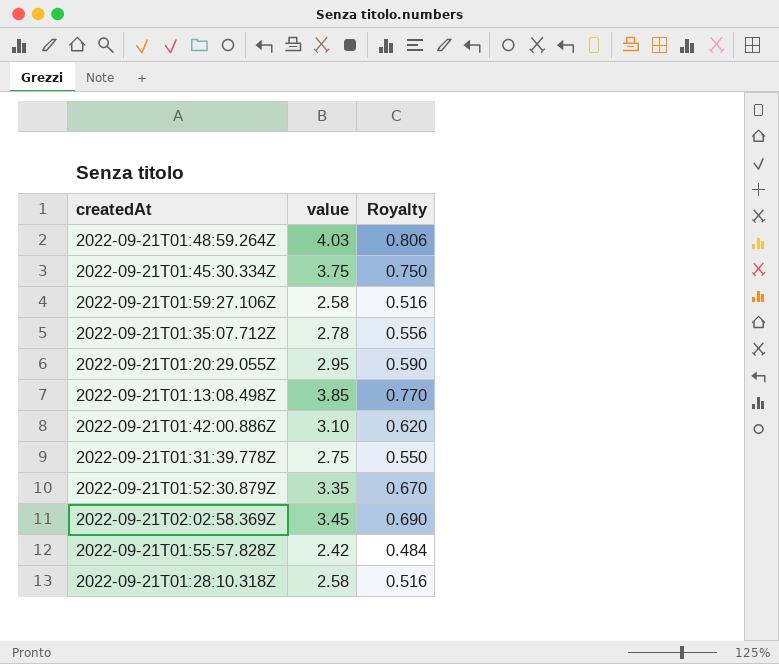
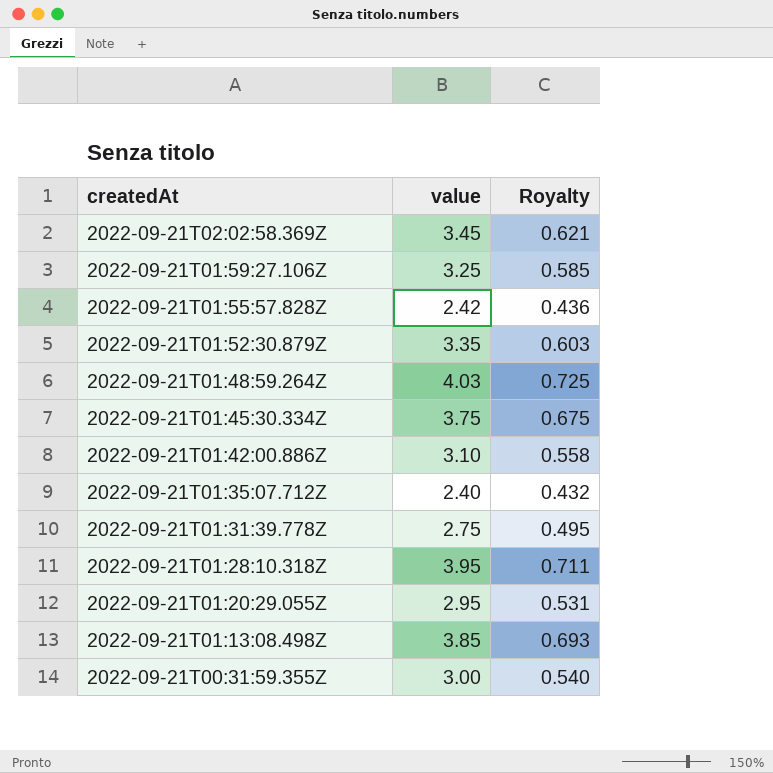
row order: none -> createdAt descending
column Royalty | formula: [value] * 0.2 -> [value] * 0.18
2022-09-21T01:59:27.106Z | value: 2.58 -> 3.25
2022-09-21T01:35:07.712Z | value: 2.78 -> 2.40
2022-09-21T01:28:10.318Z | value: 2.58 -> 3.95
row 2022-09-21T00:31:59.355Z: none -> 3.00 | 0.540

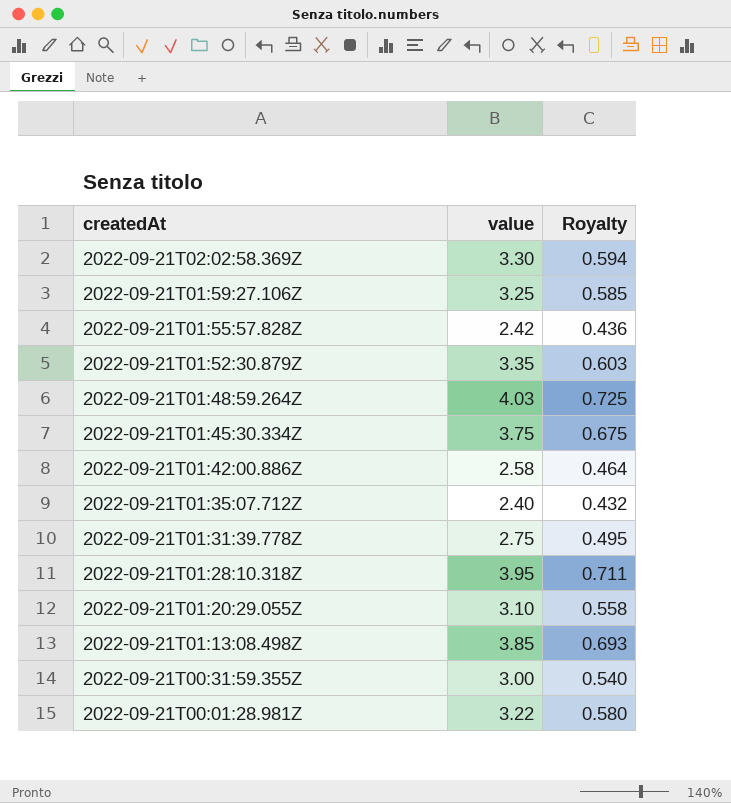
2022-09-21T02:02:58.369Z | value: 3.45 -> 3.30
2022-09-21T02:02:58.369Z | Royalty: 0.621 -> 0.594
2022-09-21T01:42:00.886Z | value: 3.10 -> 2.58
2022-09-21T01:42:00.886Z | Royalty: 0.558 -> 0.464
2022-09-21T01:20:29.055Z | value: 2.95 -> 3.10
2022-09-21T01:20:29.055Z | Royalty: 0.531 -> 0.558
row 2022-09-21T00:01:28.981Z: none -> 3.22 | 0.580

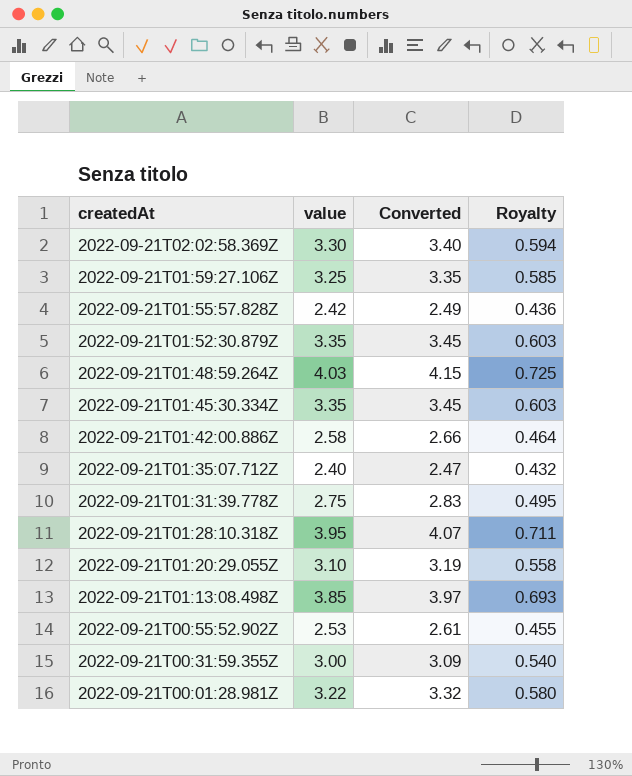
column Converted | formula: none -> [value] * 1.03
2022-09-21T01:45:30.334Z | value: 3.75 -> 3.35
2022-09-21T01:45:30.334Z | Royalty: 0.675 -> 0.603
row 2022-09-21T00:55:52.902Z: none -> 2.53 | 2.61 | 0.455

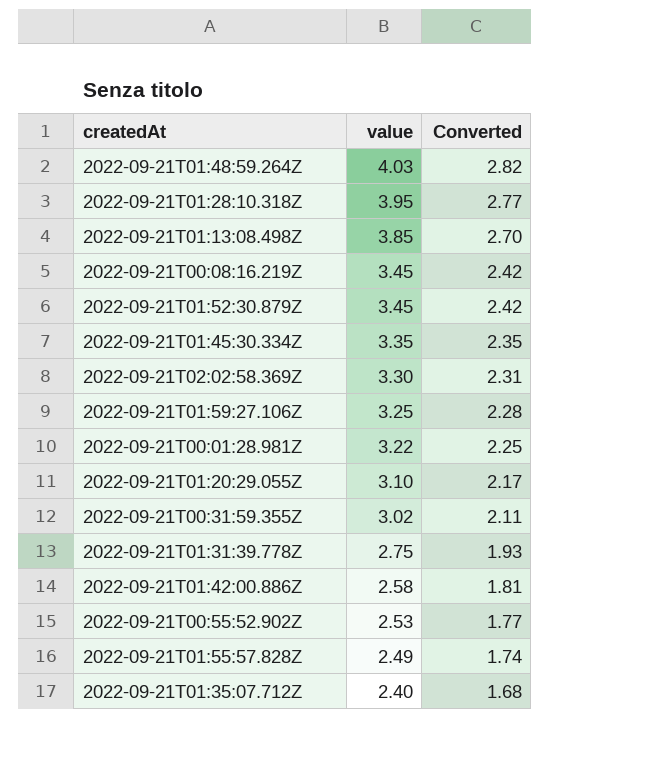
row order: createdAt descending -> value descending
column Royalty | formula: [value] * 0.18 -> none
column Converted | formula: [value] * 1.03 -> [value] * 0.7
row 2022-09-21T00:08:16.219Z: none -> 3.45 | 2.42
2022-09-21T01:52:30.879Z | value: 3.35 -> 3.45
2022-09-21T00:31:59.355Z | value: 3.00 -> 3.02
2022-09-21T01:55:57.828Z | value: 2.42 -> 2.49

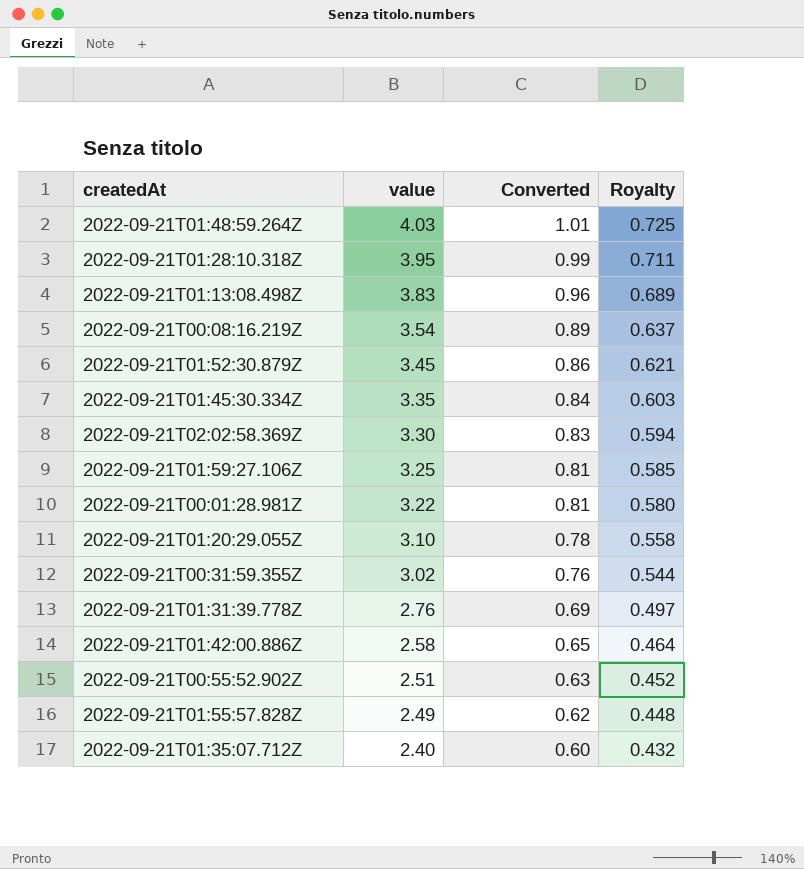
column Converted | formula: [value] * 0.7 -> [value] * 0.25
column Royalty | formula: none -> [value] * 0.18
2022-09-21T01:13:08.498Z | value: 3.85 -> 3.83
2022-09-21T00:08:16.219Z | value: 3.45 -> 3.54
2022-09-21T01:31:39.778Z | value: 2.75 -> 2.76
2022-09-21T00:55:52.902Z | value: 2.53 -> 2.51

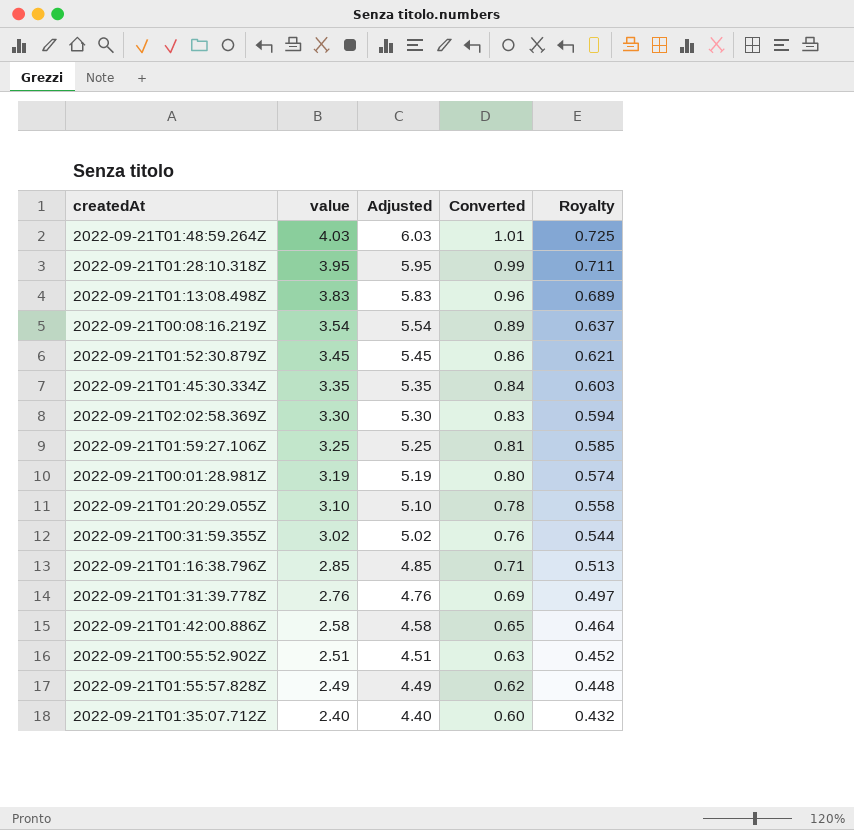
column Adjusted | formula: none -> [value] + 2
2022-09-21T00:01:28.981Z | value: 3.22 -> 3.19
2022-09-21T00:01:28.981Z | Converted: 0.81 -> 0.80
2022-09-21T00:01:28.981Z | Royalty: 0.580 -> 0.574
row 2022-09-21T01:16:38.796Z: none -> 2.85 | 4.85 | 0.71 | 0.513

